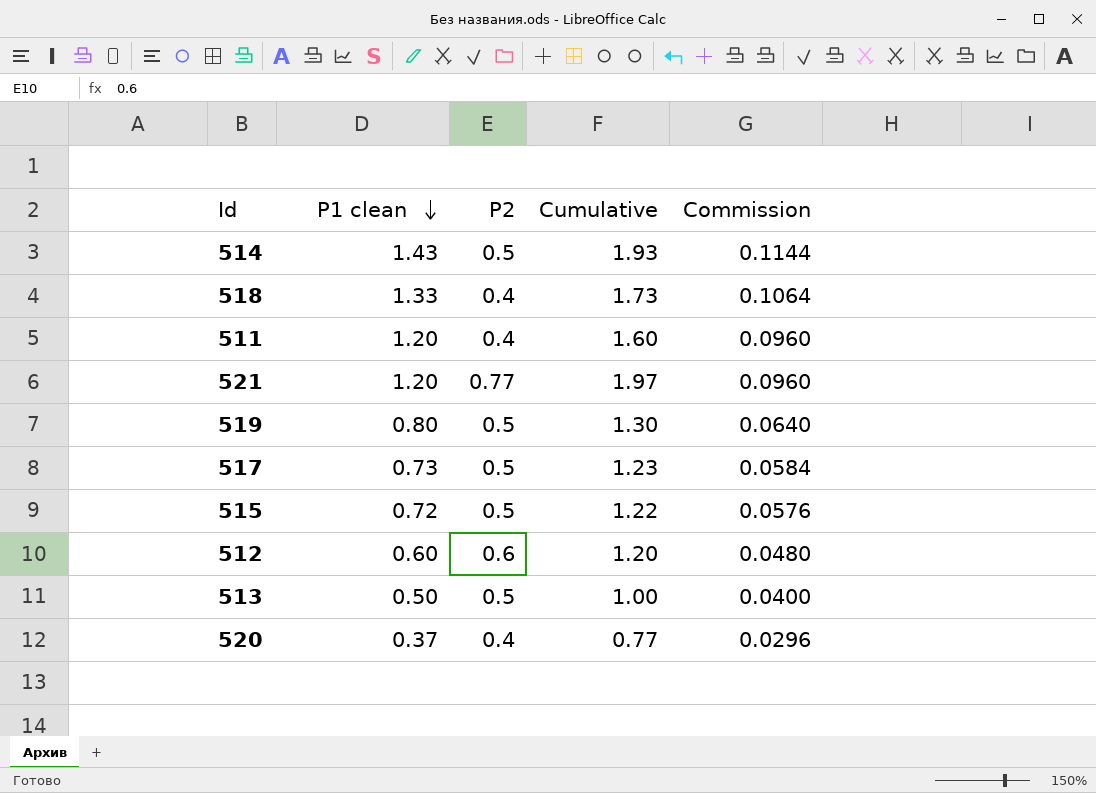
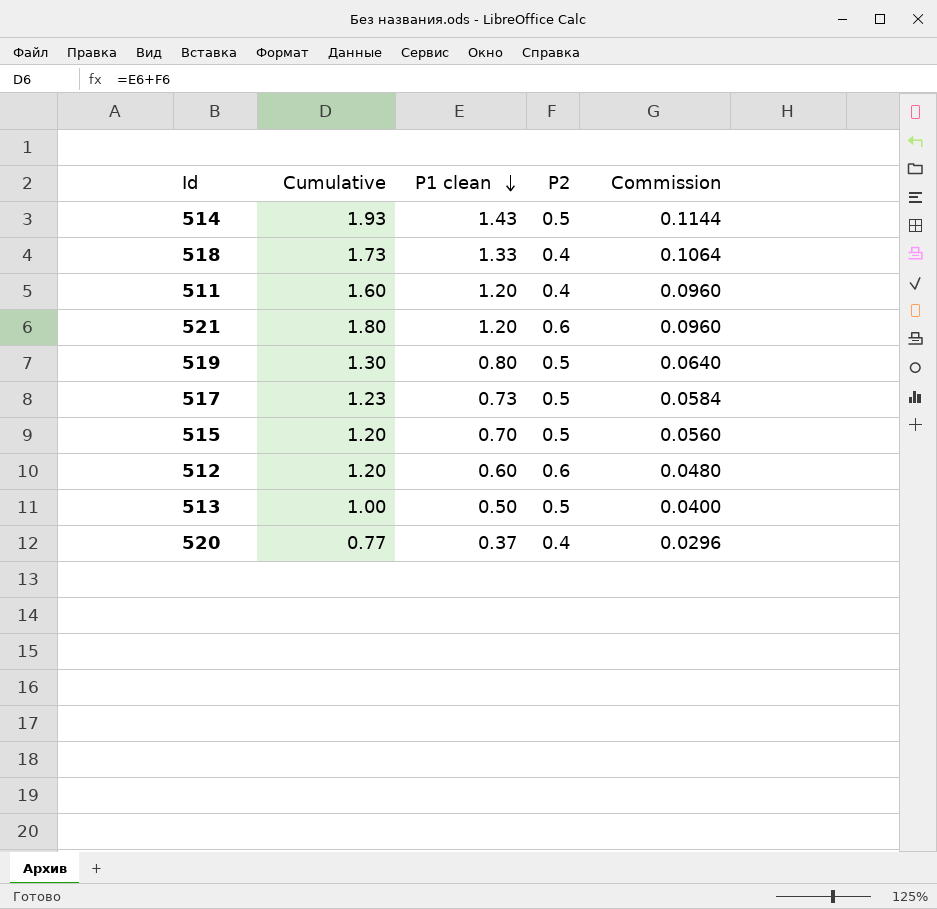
column Cumulative | position: 4 -> 2
521 | Cumulative: 1.97 -> 1.80
521 | P2: 0.77 -> 0.6
515 | Cumulative: 1.22 -> 1.20
515 | P1 clean: 0.72 -> 0.70
515 | Commission: 0.0576 -> 0.0560

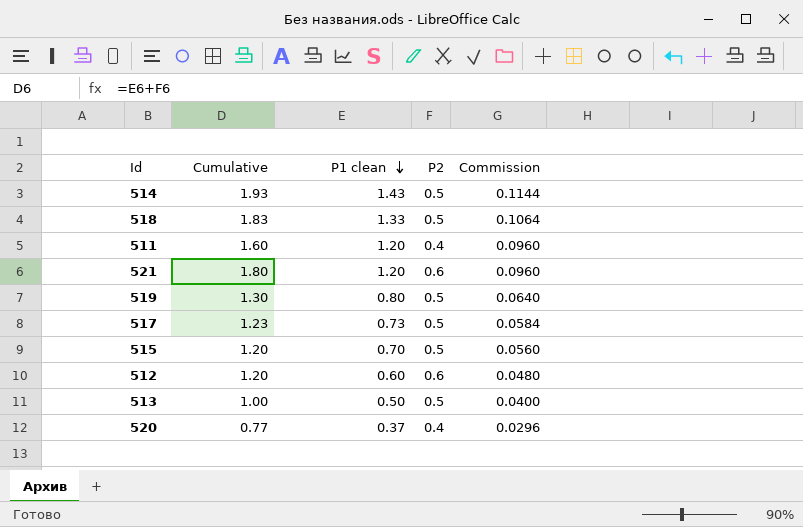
518 | Cumulative: 1.73 -> 1.83
518 | P2: 0.4 -> 0.5

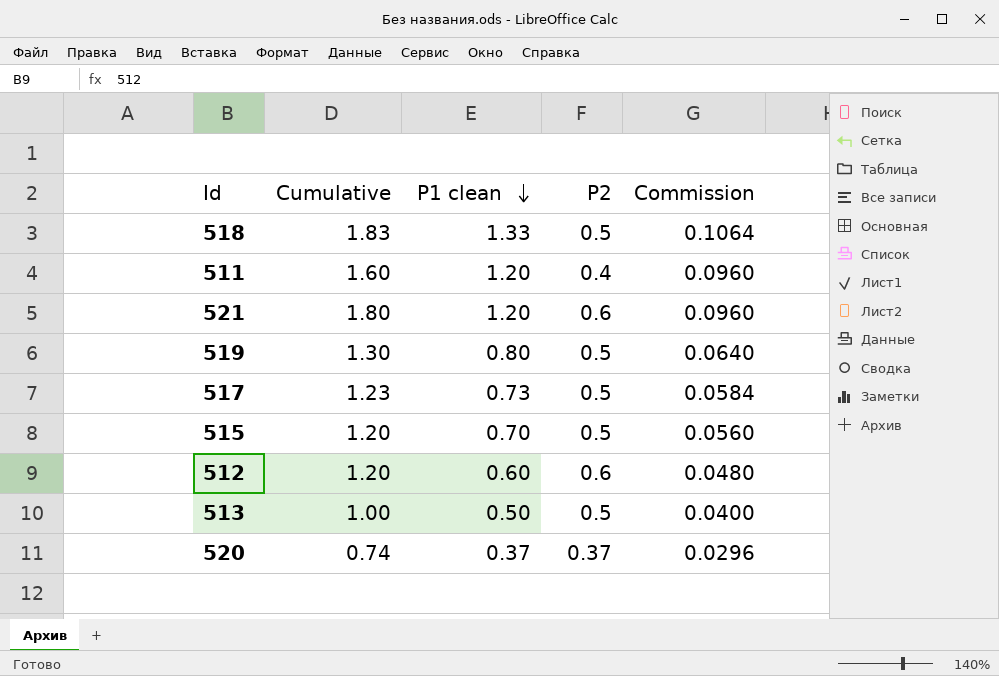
row 514: 1.93 | 1.43 | 0.5 | 0.1144 -> none
520 | Cumulative: 0.77 -> 0.74
520 | P2: 0.4 -> 0.37

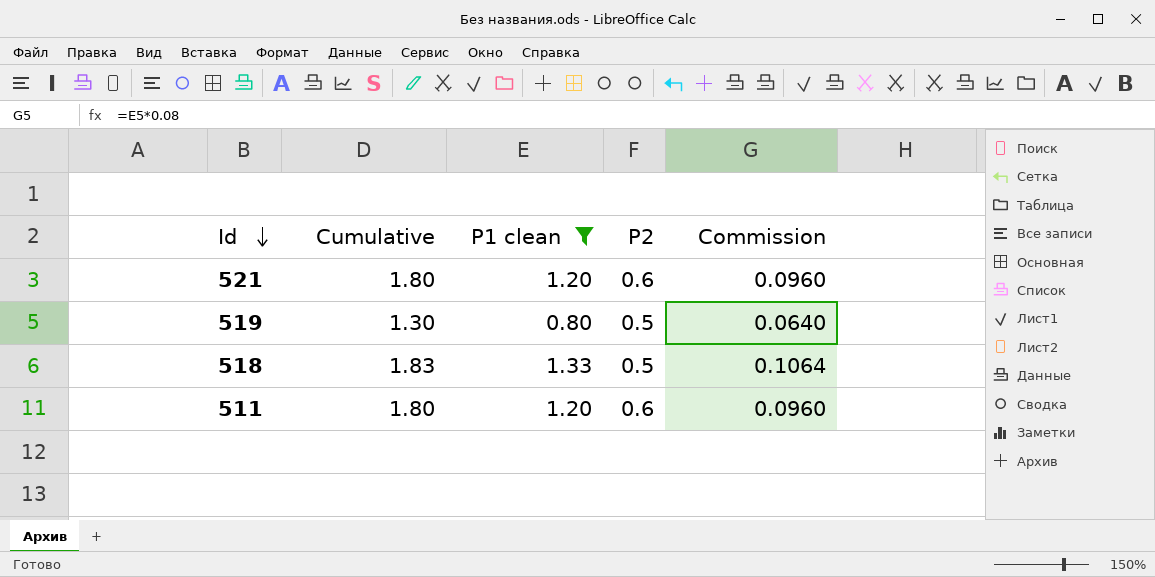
filter: none -> P1 clean >= 0.80
row order: P1 clean descending -> Id descending
511 | Cumulative: 1.60 -> 1.80
511 | P2: 0.4 -> 0.6

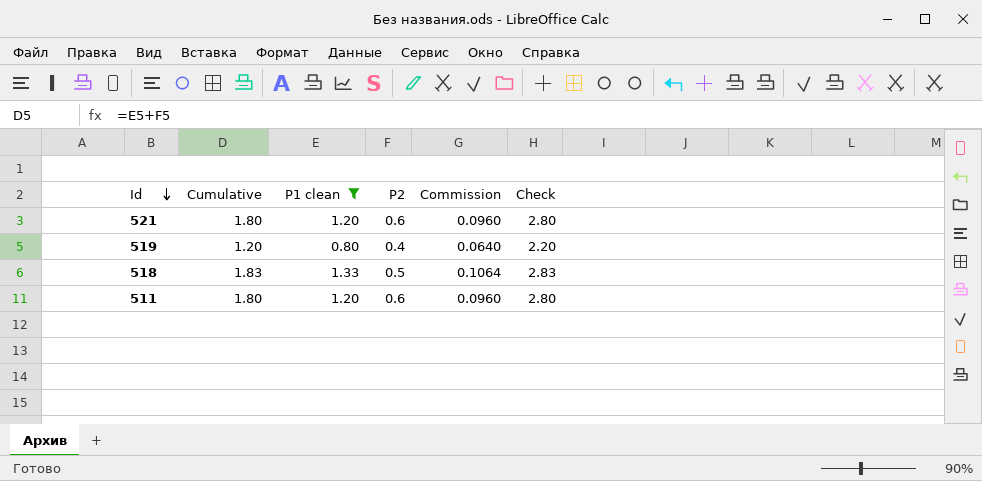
column Check | formula: none -> [Cumulative] + 1
519 | Cumulative: 1.30 -> 1.20
519 | P2: 0.5 -> 0.4

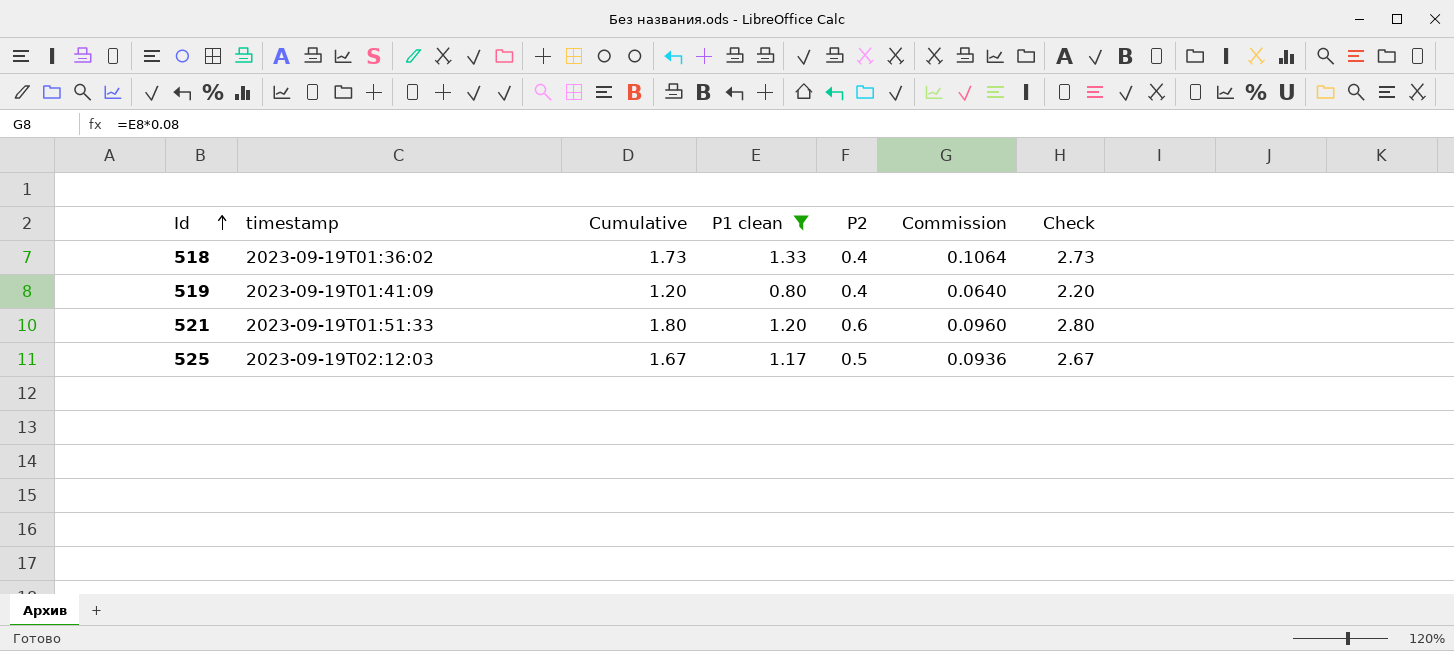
row order: Id descending -> Id ascending
column timestamp | position: none -> 2
row 511: 1.80 | 1.20 | 0.6 | 0.0960 | 2.80 -> none
518 | Cumulative: 1.83 -> 1.73
518 | P2: 0.5 -> 0.4
518 | Check: 2.83 -> 2.73
row 525: none -> 2023-09-19T02:12:03 | 1.67 | 1.17 | 0.5 | 0.0936 | 2.67

